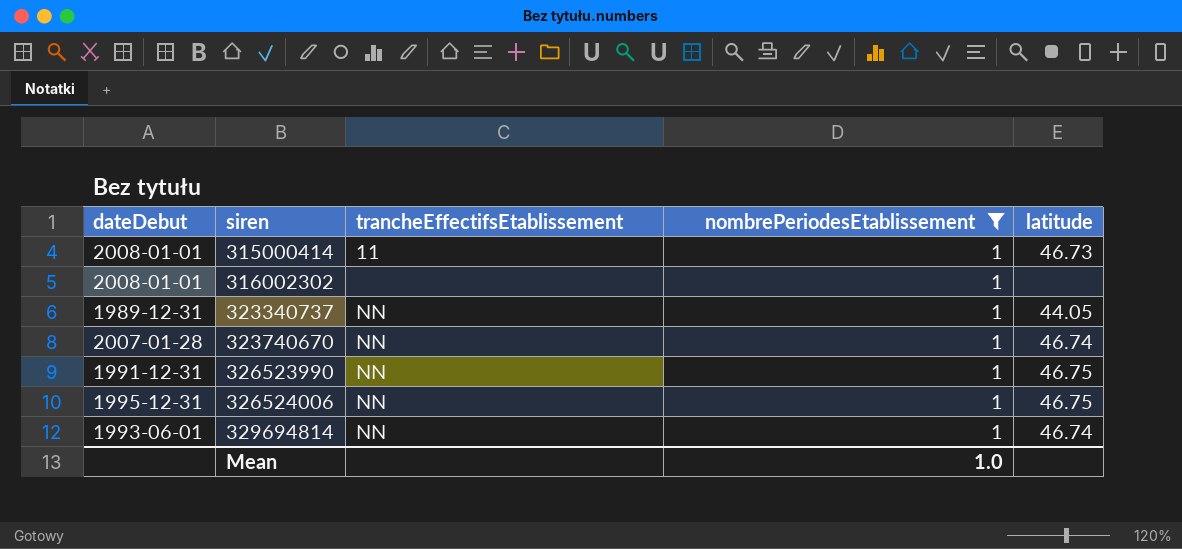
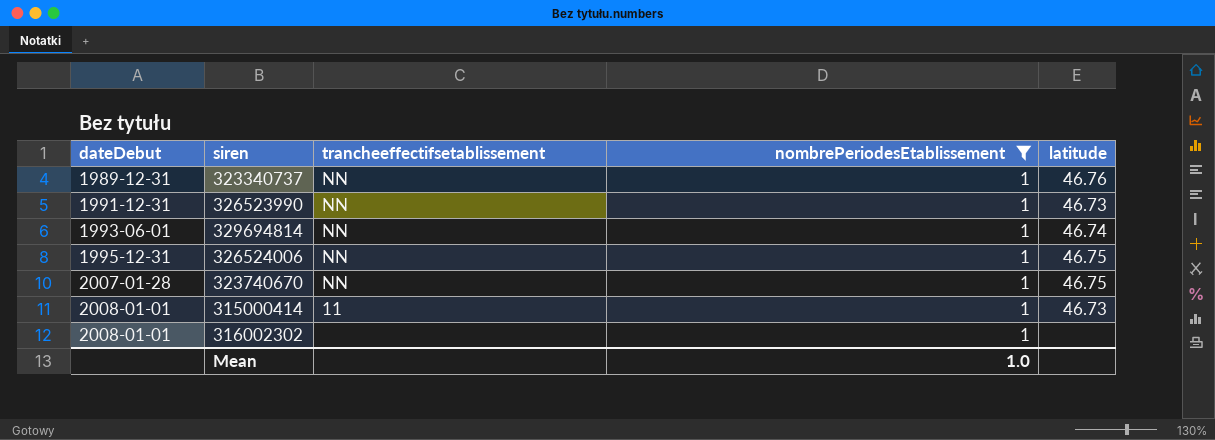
row order: siren ascending -> dateDebut ascending
column name: trancheEffectifsEtablissement -> trancheeffectifsetablissement
323340737 | latitude: 44.05 -> 46.76
326523990 | latitude: 46.75 -> 46.73
323740670 | latitude: 46.74 -> 46.75

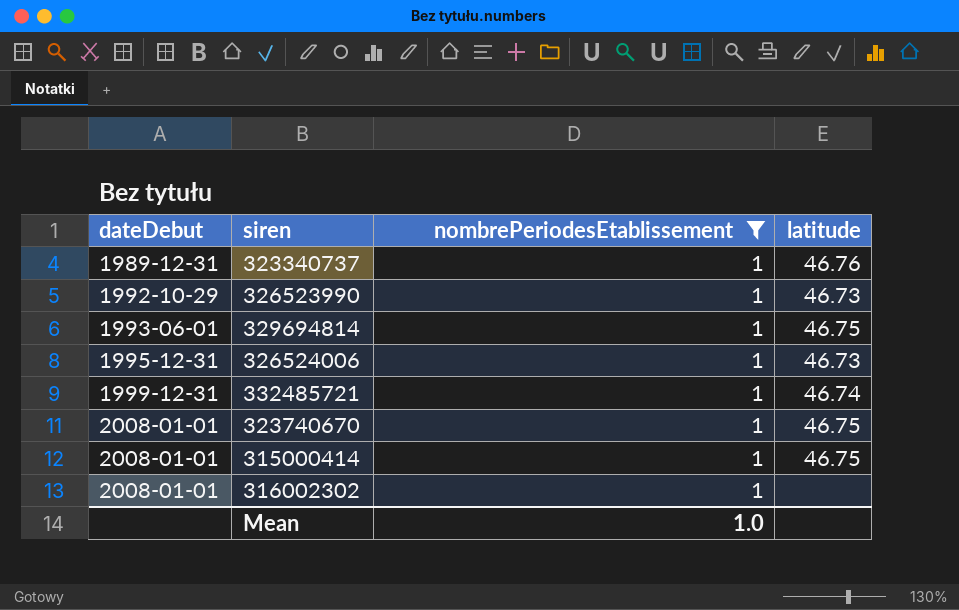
column trancheeffectifsetablissement | position: 3 -> none
326523990 | dateDebut: 1991-12-31 -> 1992-10-29
329694814 | latitude: 46.74 -> 46.75
326524006 | latitude: 46.75 -> 46.73
row 332485721: none -> 1999-12-31 | 1 | 46.74
323740670 | dateDebut: 2007-01-28 -> 2008-01-01
315000414 | latitude: 46.73 -> 46.75

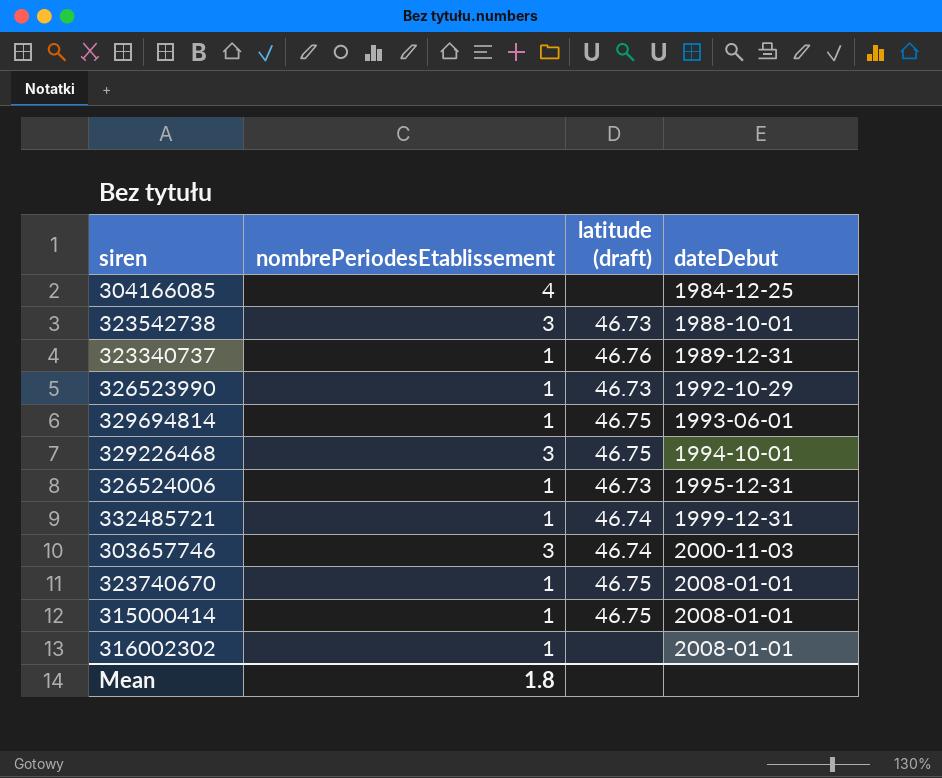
filter: nombrePeriodesEtablissement = 1 -> none
column name: latitude -> latitude (draft)
column dateDebut | position: 1 -> 4
Mean | nombrePeriodesEtablissement: 1.0 -> 1.8

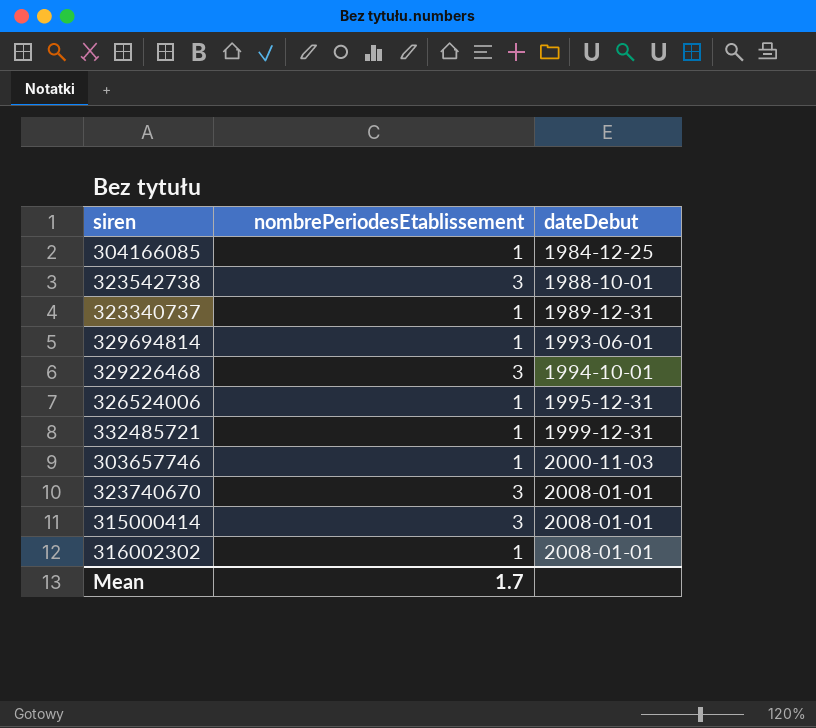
column latitude (draft) | position: 3 -> none
row 326523990: 1 | 46.73 | 1992-10-29 -> none
304166085 | nombrePeriodesEtablissement: 4 -> 1
303657746 | nombrePeriodesEtablissement: 3 -> 1
323740670 | nombrePeriodesEtablissement: 1 -> 3
315000414 | nombrePeriodesEtablissement: 1 -> 3
Mean | nombrePeriodesEtablissement: 1.8 -> 1.7

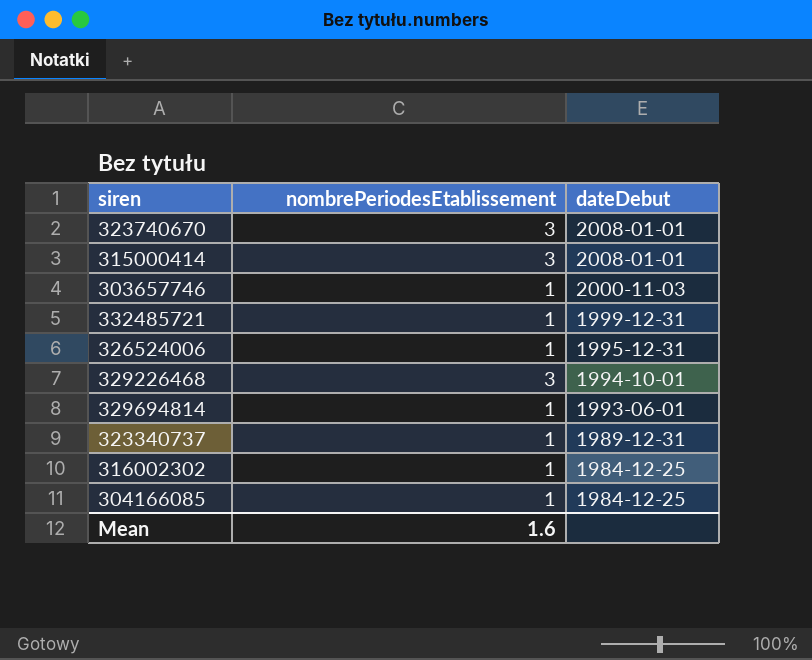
row order: dateDebut ascending -> dateDebut descending
row 323542738: 3 | 1988-10-01 -> none
316002302 | dateDebut: 2008-01-01 -> 1984-12-25
Mean | nombrePeriodesEtablissement: 1.7 -> 1.6

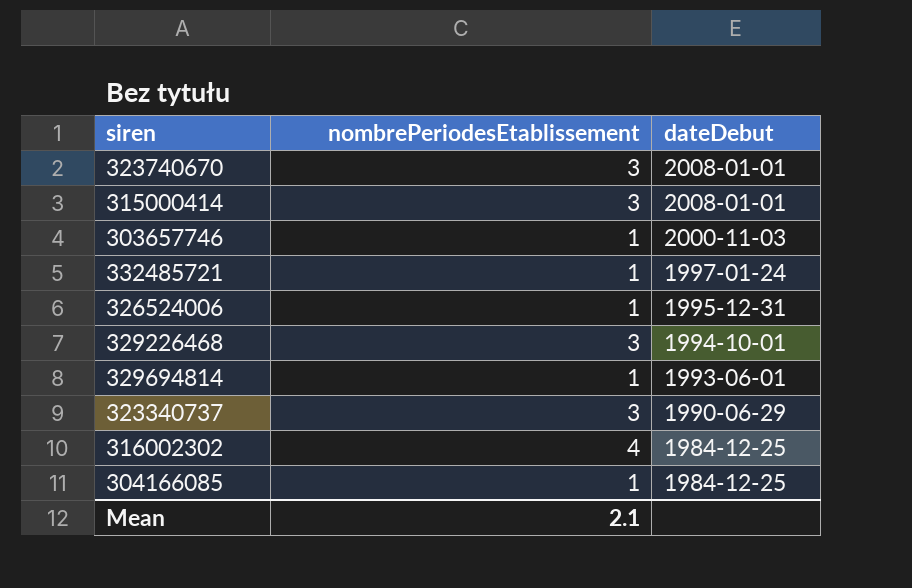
332485721 | dateDebut: 1999-12-31 -> 1997-01-24
323340737 | nombrePeriodesEtablissement: 1 -> 3
323340737 | dateDebut: 1989-12-31 -> 1990-06-29
316002302 | nombrePeriodesEtablissement: 1 -> 4
Mean | nombrePeriodesEtablissement: 1.6 -> 2.1

